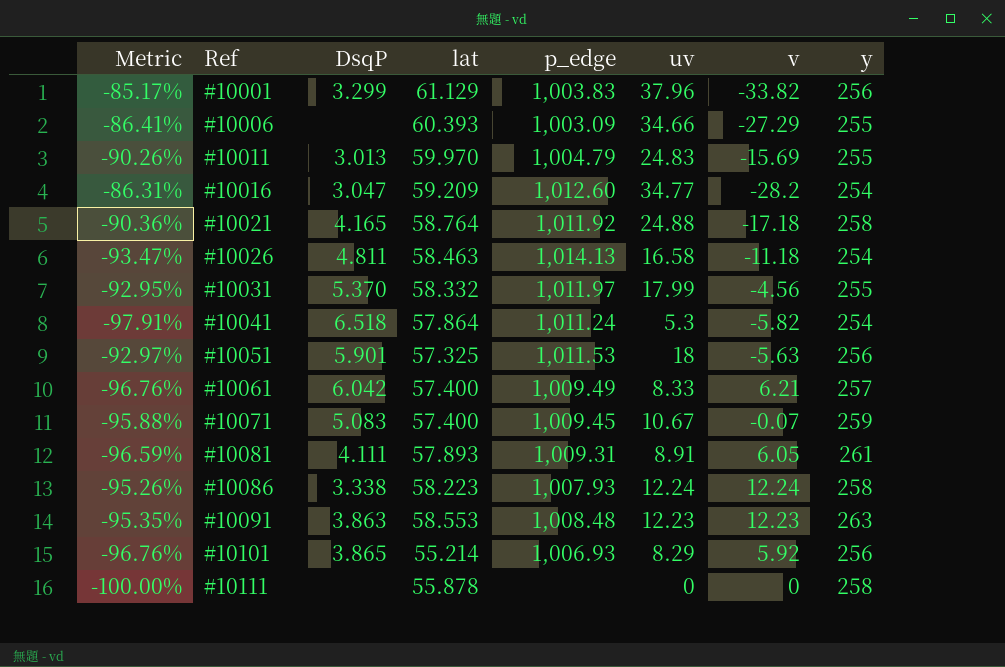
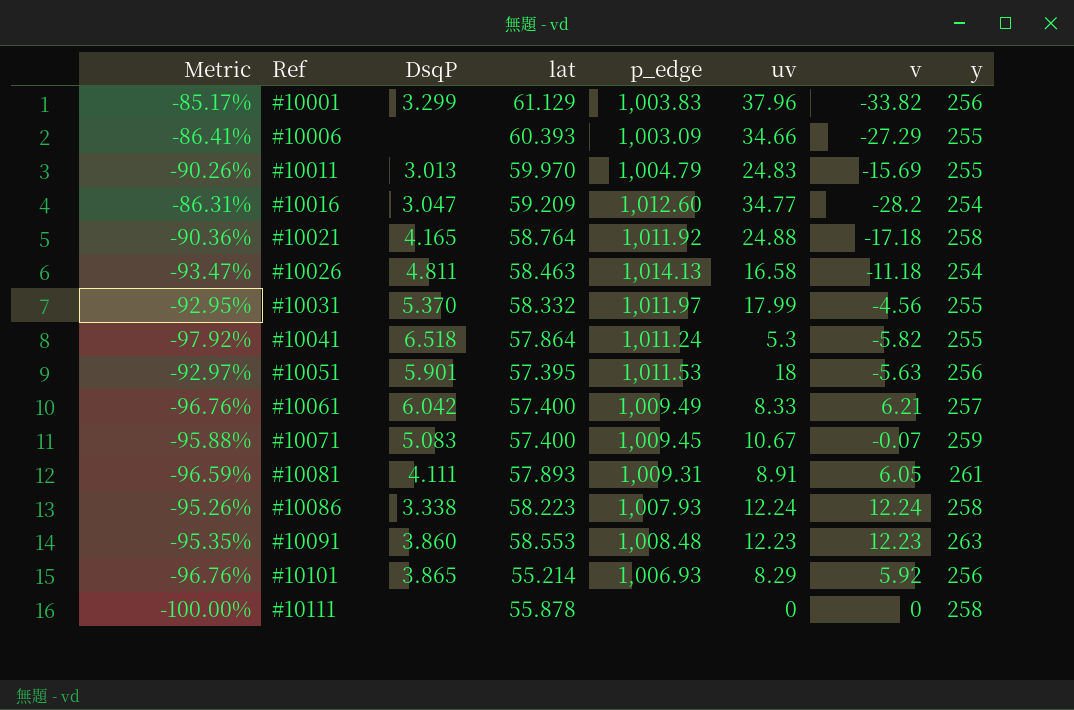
#10041 | Metric: -97.91% -> -97.92%
#10041 | y: 254 -> 255
#10051 | lat: 57.325 -> 57.395
#10091 | DsqP: 3.863 -> 3.860

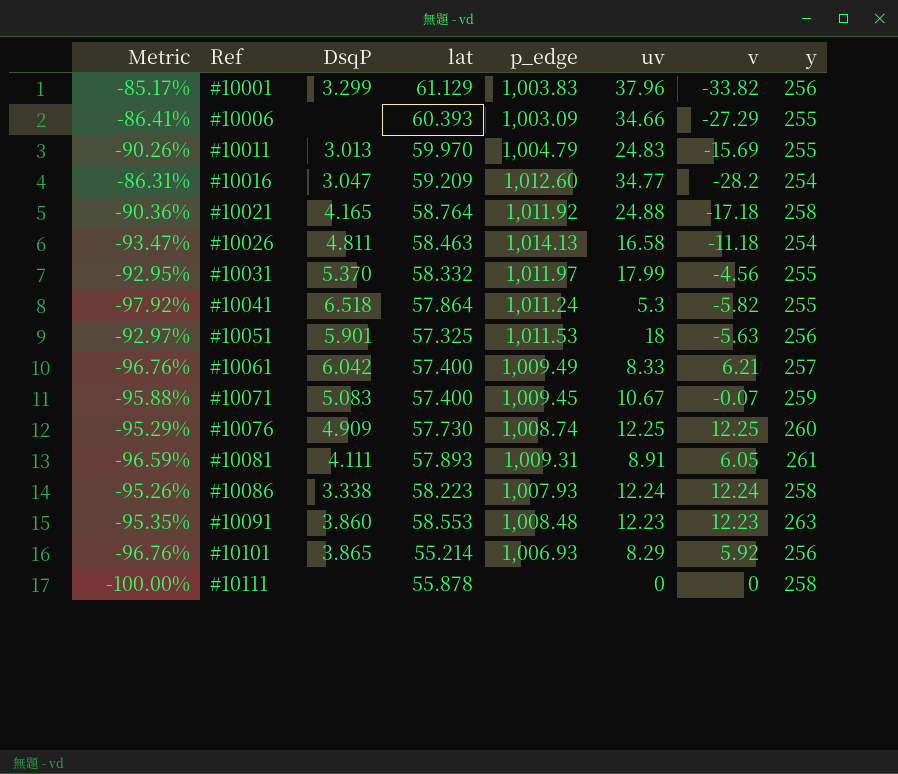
#10051 | lat: 57.395 -> 57.325
row #10076: none -> -95.29% | 4.909 | 57.730 | 1,008.74 | 12.25 | 12.25 | 260

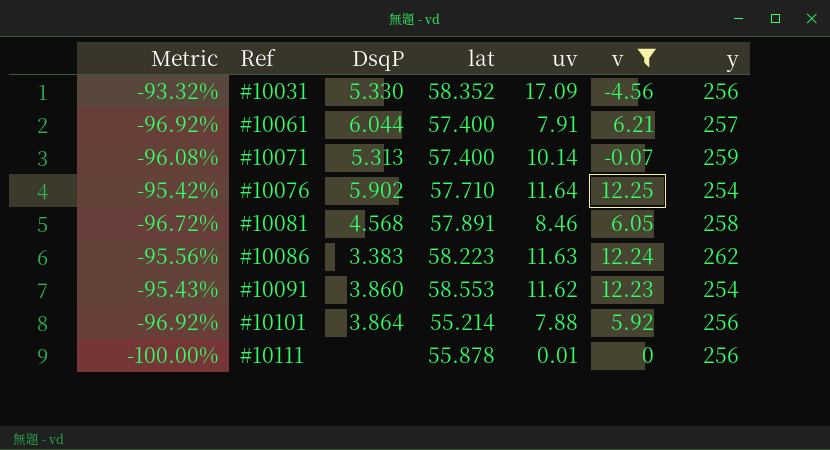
filter: none -> v >= -4.56
column p_edge | position: 5 -> none
#10031 | Metric: -92.95% -> -93.32%
#10031 | DsqP: 5.370 -> 5.330
#10031 | lat: 58.332 -> 58.352
#10031 | uv: 17.99 -> 17.09
#10031 | y: 255 -> 256
#10061 | Metric: -96.76% -> -96.92%
#10061 | DsqP: 6.042 -> 6.044
#10061 | uv: 8.33 -> 7.91
#10071 | Metric: -95.88% -> -96.08%
#10071 | DsqP: 5.083 -> 5.313
#10071 | uv: 10.67 -> 10.14
#10076 | Metric: -95.29% -> -95.42%
#10076 | DsqP: 4.909 -> 5.902
#10076 | lat: 57.730 -> 57.710
#10076 | uv: 12.25 -> 11.64
#10076 | y: 260 -> 254
#10081 | Metric: -96.59% -> -96.72%
#10081 | DsqP: 4.111 -> 4.568
#10081 | lat: 57.893 -> 57.891
#10081 | uv: 8.91 -> 8.46
#10081 | y: 261 -> 258
#10086 | Metric: -95.26% -> -95.56%
#10086 | DsqP: 3.338 -> 3.383
#10086 | uv: 12.24 -> 11.63
#10086 | y: 258 -> 262
#10091 | Metric: -95.35% -> -95.43%
#10091 | uv: 12.23 -> 11.62
#10091 | y: 263 -> 254
#10101 | Metric: -96.76% -> -96.92%
#10101 | DsqP: 3.865 -> 3.864
#10101 | uv: 8.29 -> 7.88
#10111 | uv: 0 -> 0.01
#10111 | y: 258 -> 256

